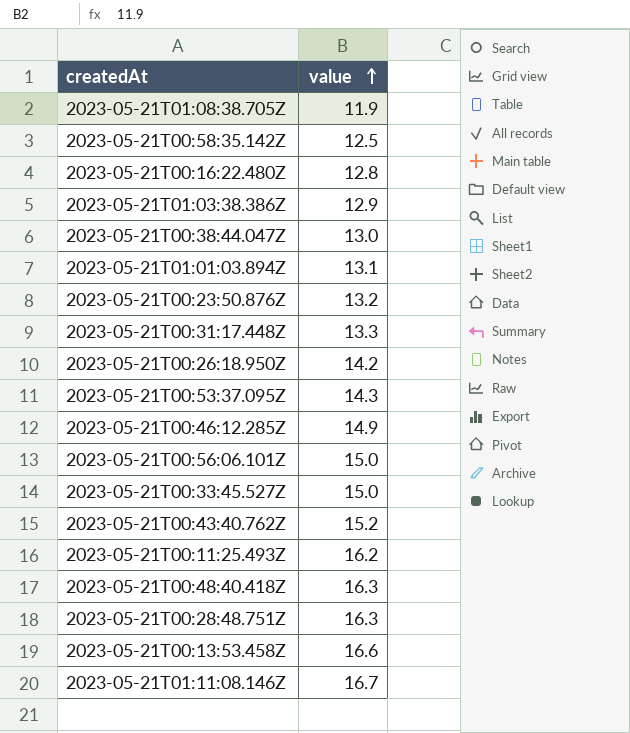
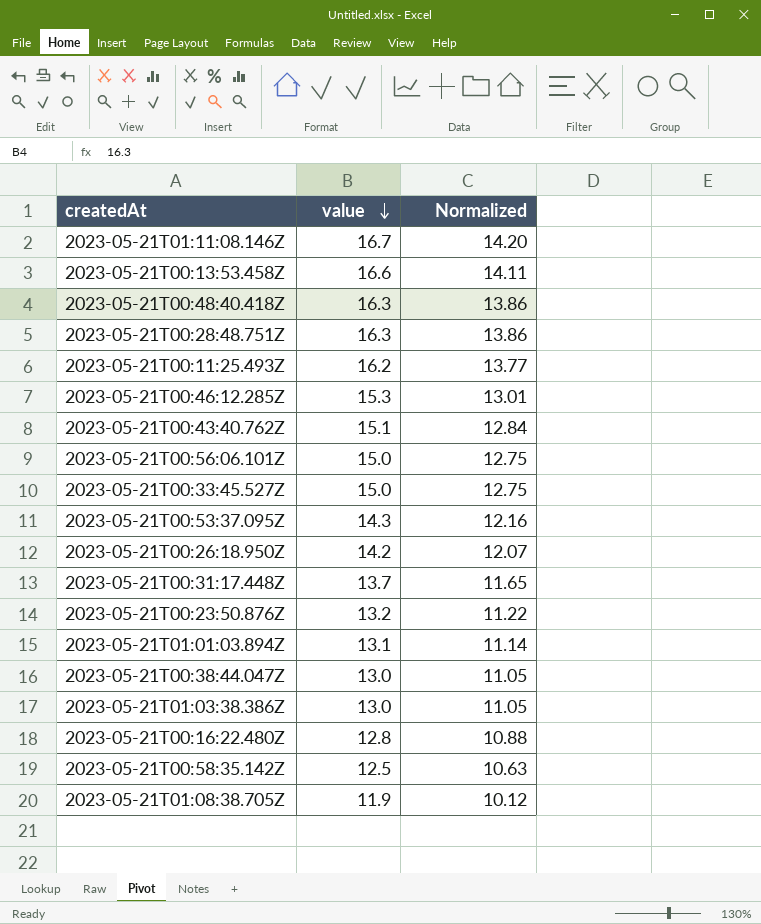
row order: value ascending -> value descending
column Normalized | formula: none -> [value] * 0.85
2023-05-21T00:46:12.285Z | value: 14.9 -> 15.3
2023-05-21T00:43:40.762Z | value: 15.2 -> 15.1
2023-05-21T00:31:17.448Z | value: 13.3 -> 13.7
2023-05-21T01:03:38.386Z | value: 12.9 -> 13.0

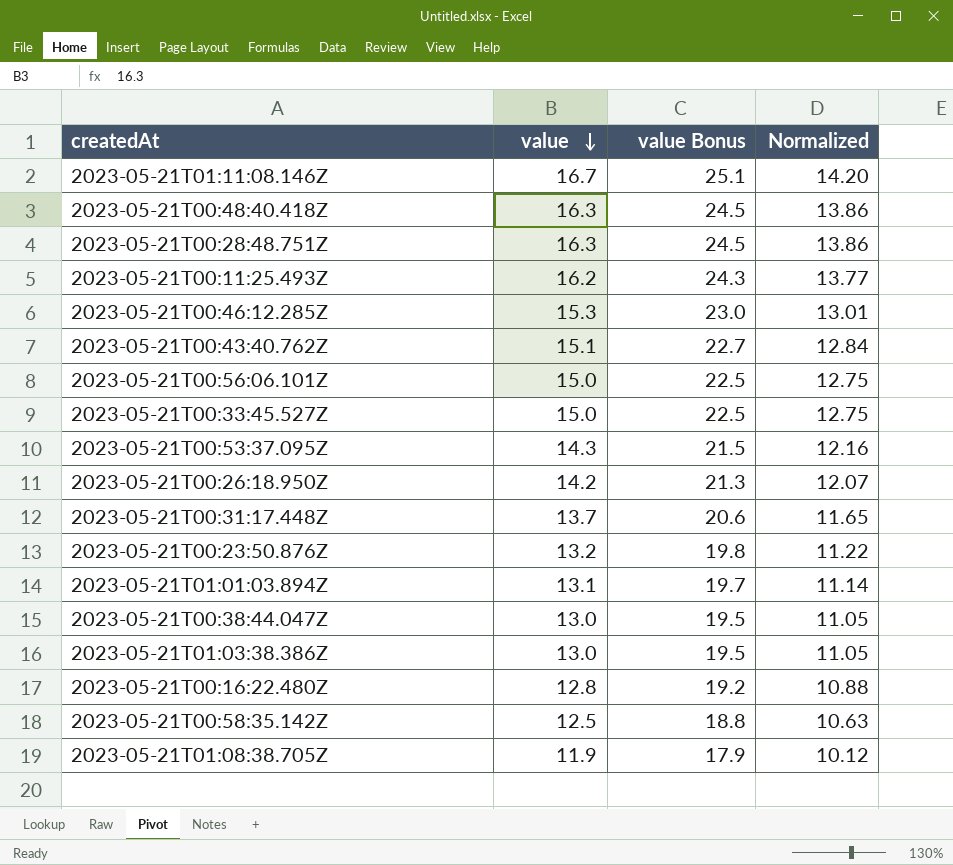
column value Bonus | formula: none -> [value] * 1.5
row 2023-05-21T00:13:53.458Z: 16.6 | 14.11 -> none

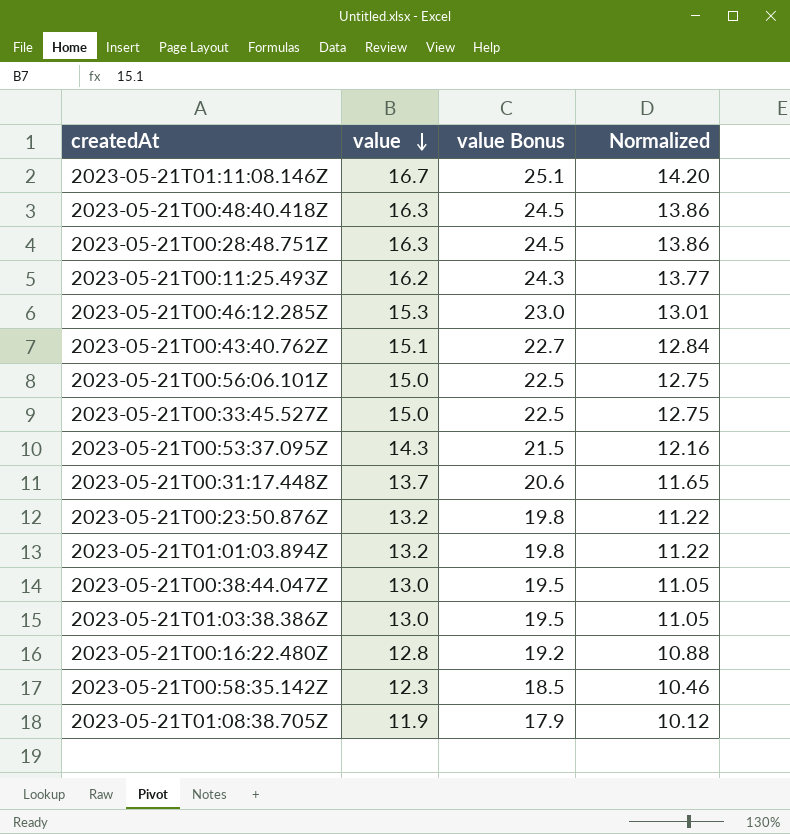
row 2023-05-21T00:26:18.950Z: 14.2 | 21.3 | 12.07 -> none
2023-05-21T01:01:03.894Z | value: 13.1 -> 13.2
2023-05-21T01:01:03.894Z | value Bonus: 19.7 -> 19.8
2023-05-21T01:01:03.894Z | Normalized: 11.14 -> 11.22
2023-05-21T00:58:35.142Z | value: 12.5 -> 12.3
2023-05-21T00:58:35.142Z | value Bonus: 18.8 -> 18.5
2023-05-21T00:58:35.142Z | Normalized: 10.63 -> 10.46

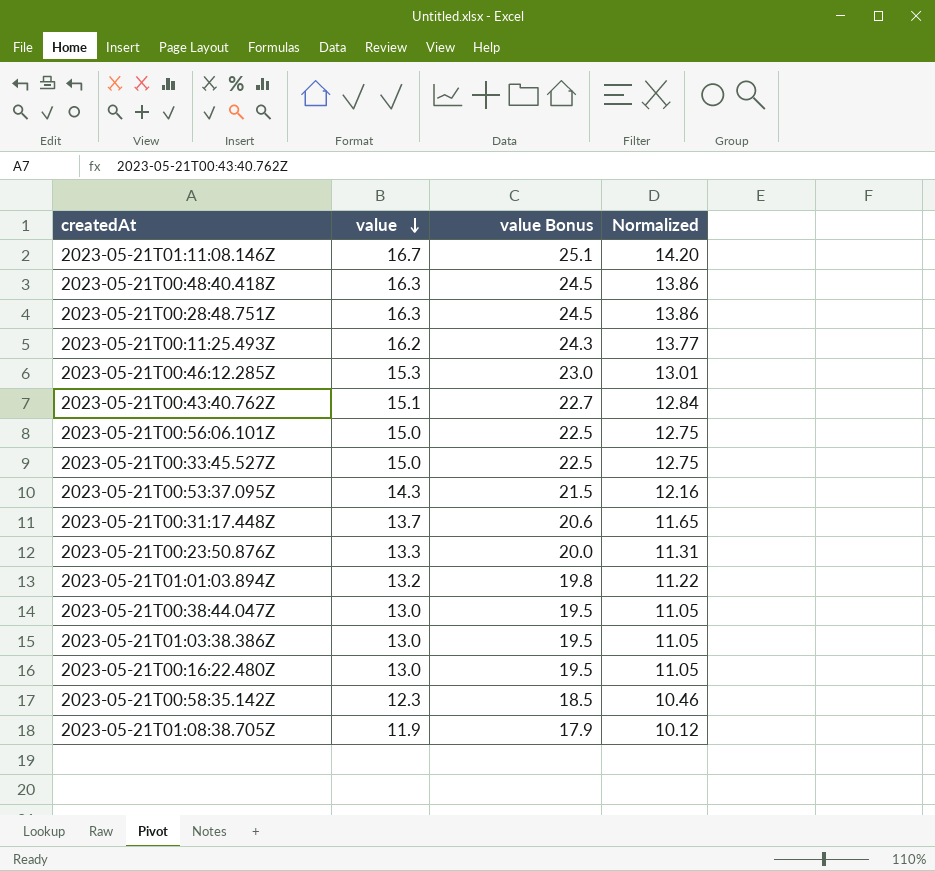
2023-05-21T00:23:50.876Z | value: 13.2 -> 13.3
2023-05-21T00:23:50.876Z | value Bonus: 19.8 -> 20.0
2023-05-21T00:23:50.876Z | Normalized: 11.22 -> 11.31
2023-05-21T00:16:22.480Z | value: 12.8 -> 13.0
2023-05-21T00:16:22.480Z | value Bonus: 19.2 -> 19.5
2023-05-21T00:16:22.480Z | Normalized: 10.88 -> 11.05

